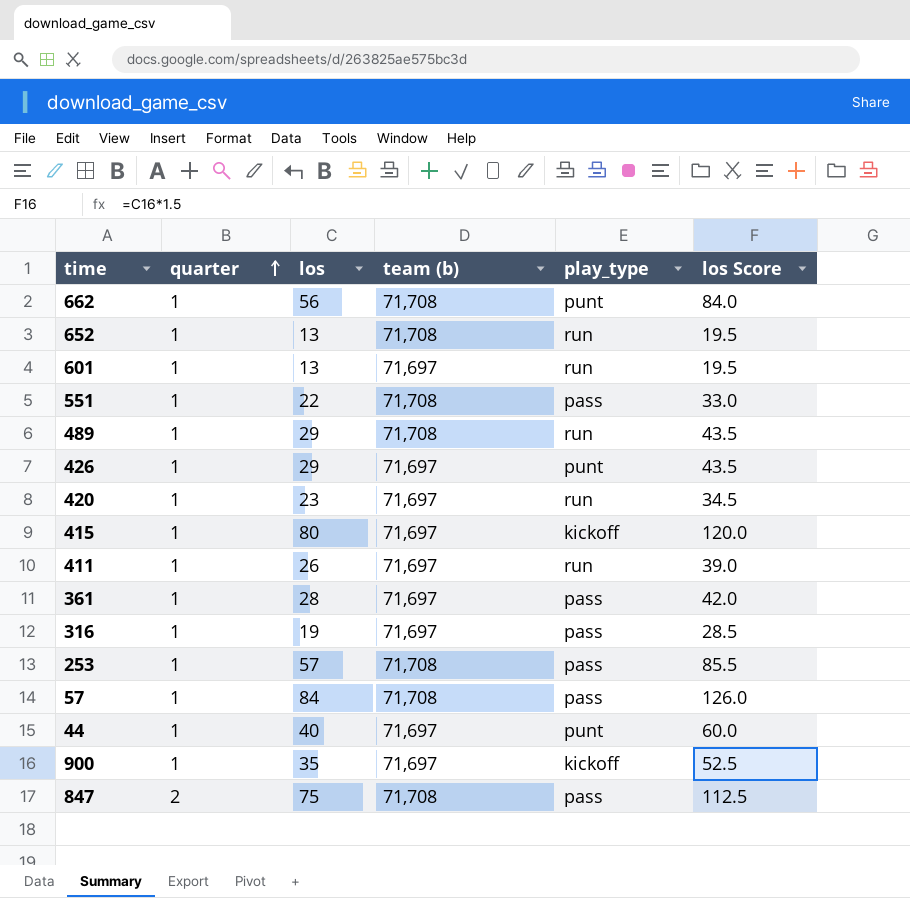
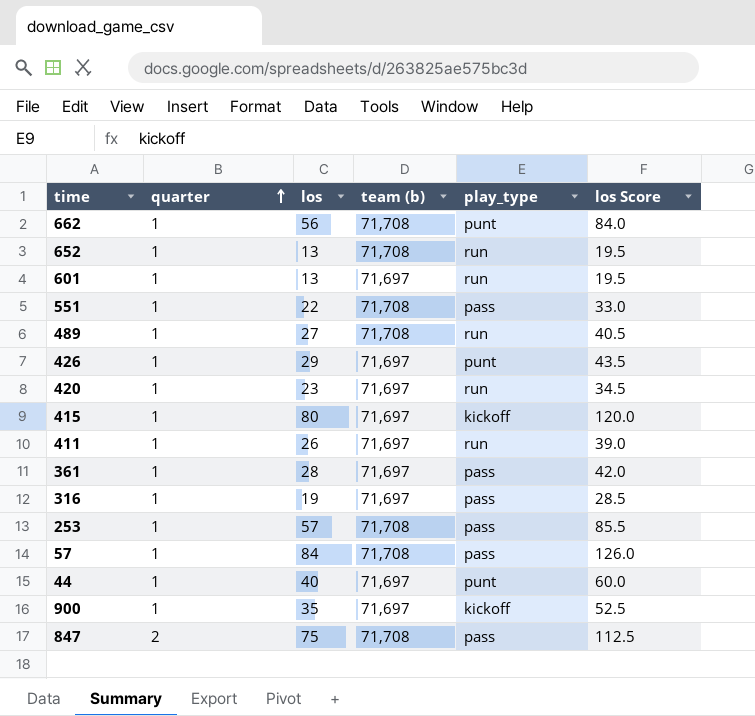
489 | los: 29 -> 27
489 | los Score: 43.5 -> 40.5

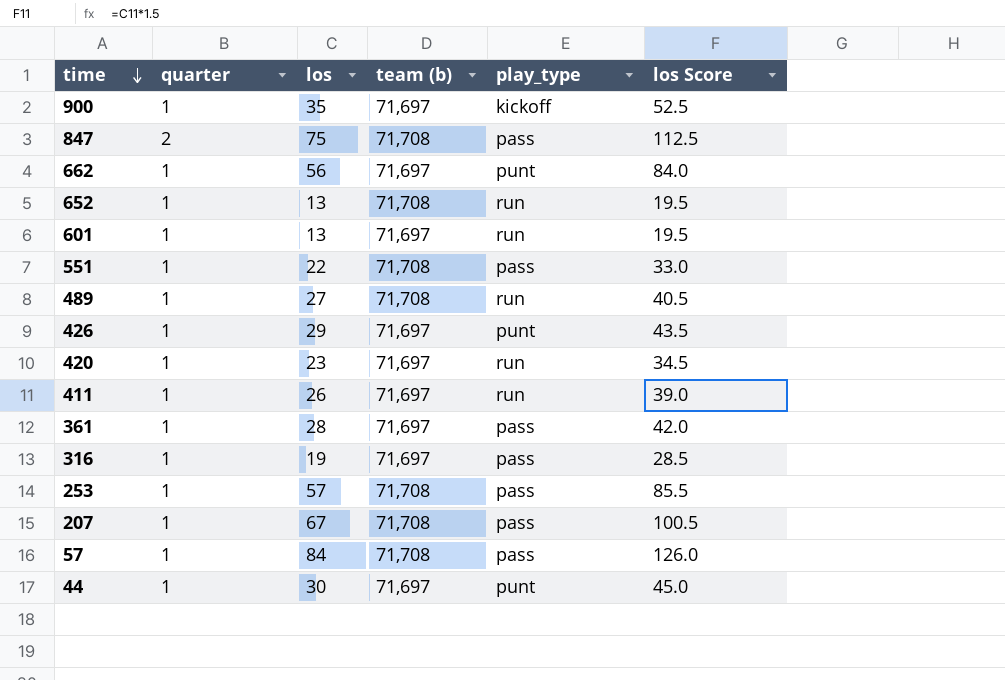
row order: quarter ascending -> time descending
row 415: 1 | 80 | 71,697 | kickoff | 120.0 -> none
662 | team (b): 71,708 -> 71,697
row 207: none -> 1 | 67 | 71,708 | pass | 100.5
44 | los: 40 -> 30
44 | los Score: 60.0 -> 45.0

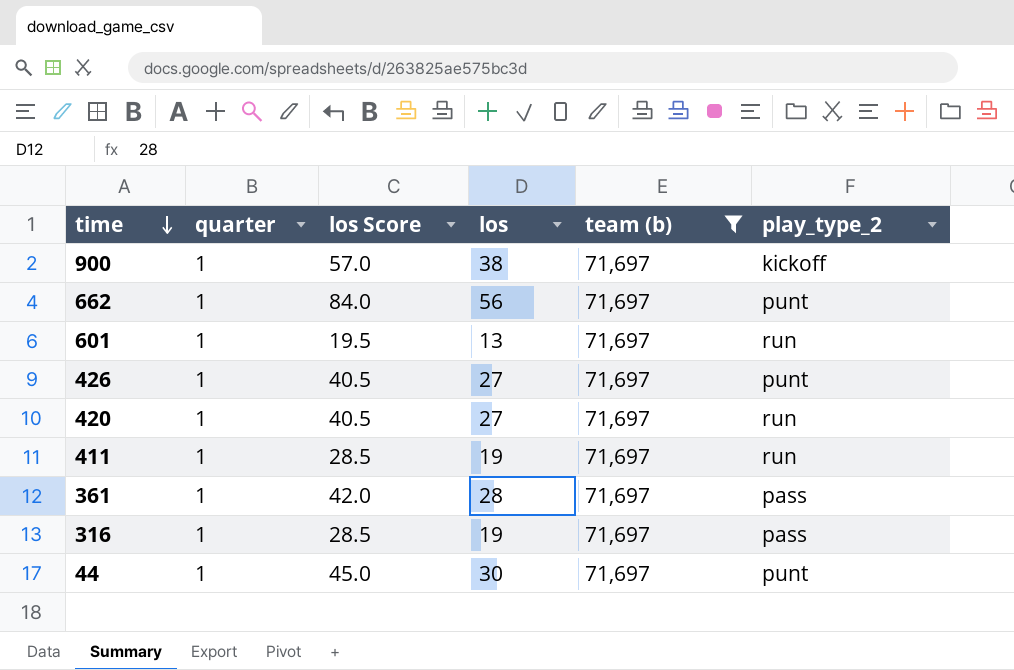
filter: none -> team (b) = 71,697
column los Score | position: 6 -> 3
column name: play_type -> play_type_2
900 | los Score: 52.5 -> 57.0
900 | los: 35 -> 38
426 | los Score: 43.5 -> 40.5
426 | los: 29 -> 27
420 | los Score: 34.5 -> 40.5
420 | los: 23 -> 27
411 | los Score: 39.0 -> 28.5
411 | los: 26 -> 19

